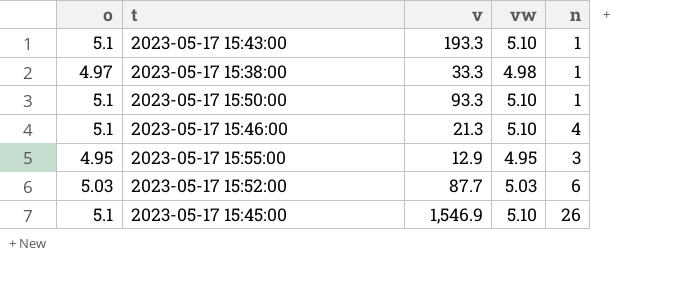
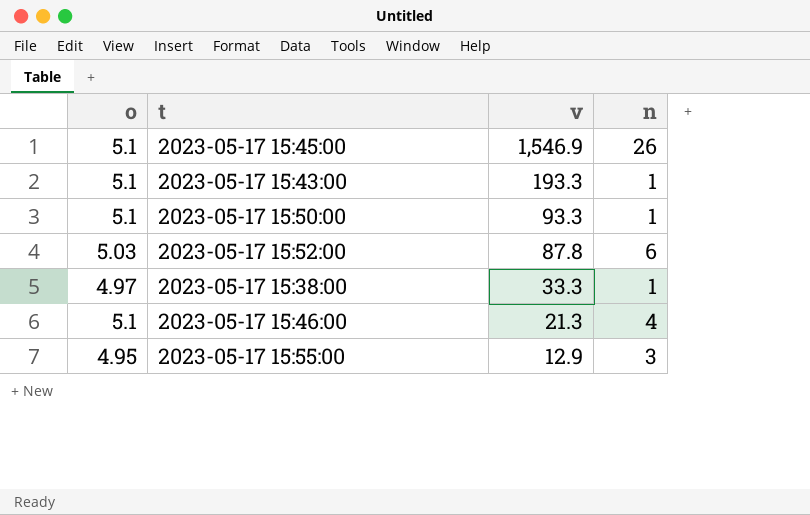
row order: none -> v descending
column vw | position: 4 -> none
2023-05-17 15:52:00 | v: 87.7 -> 87.8

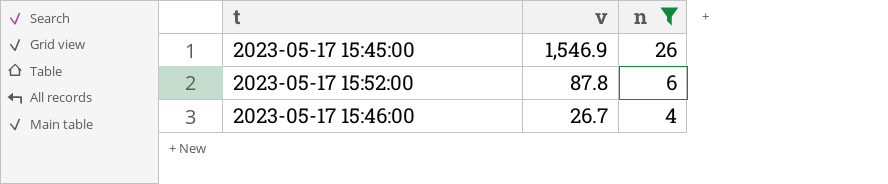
filter: none -> n >= 4
column o | position: 1 -> none
2023-05-17 15:46:00 | v: 21.3 -> 26.7

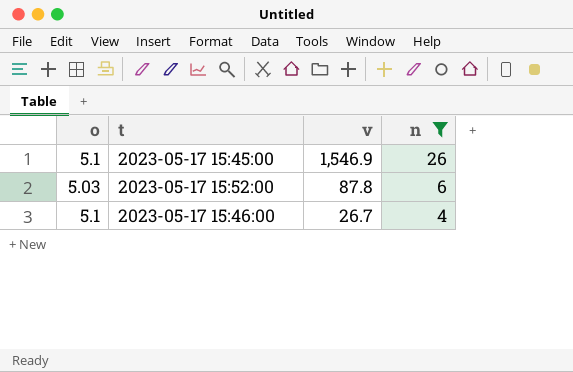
column o | position: none -> 1

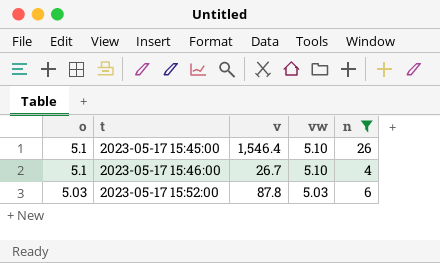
row order: v descending -> o descending
column vw | position: none -> 4
2023-05-17 15:45:00 | v: 1,546.9 -> 1,546.4

